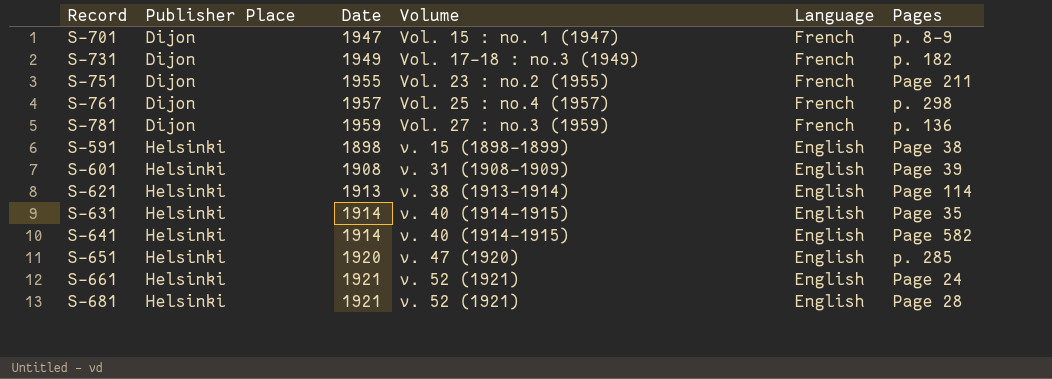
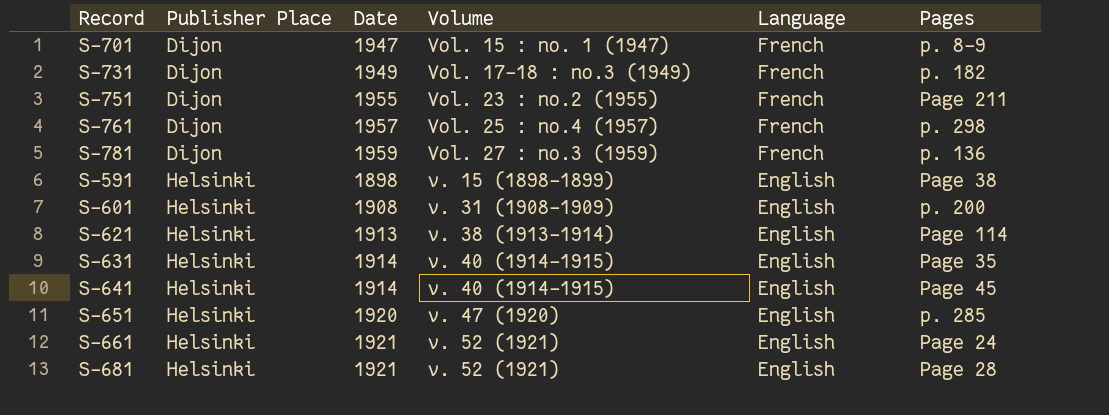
S-601 | Pages: Page 39 -> p. 200
S-641 | Pages: Page 582 -> Page 45

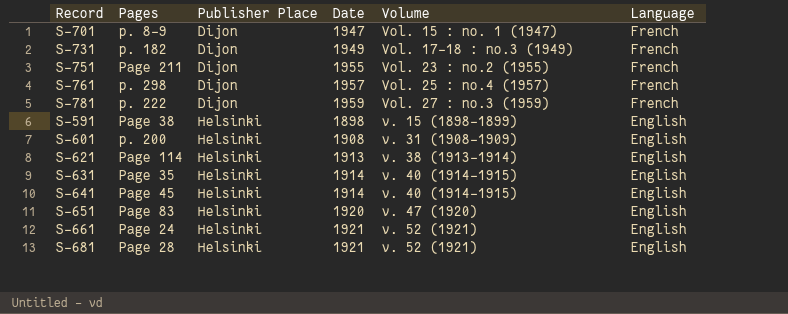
column Pages | position: 6 -> 2
S-781 | Pages: p. 136 -> p. 222
S-651 | Pages: p. 285 -> Page 83

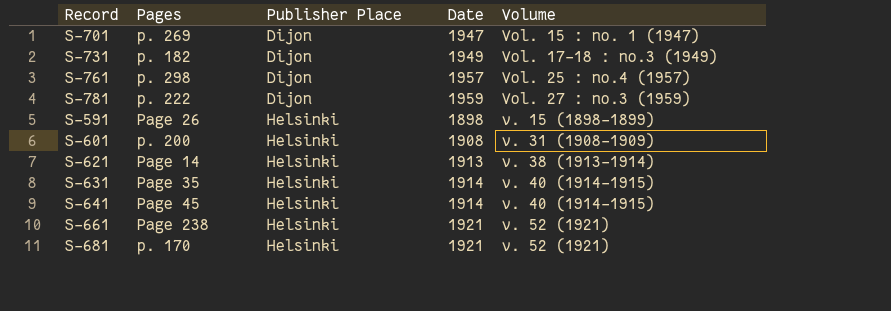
column Language | position: 6 -> none
row S-751: Page 211 | Dijon | 1955 | Vol. 23 : no.2 (1955) | French -> none
row S-651: Page 83 | Helsinki | 1920 | v. 47 (1920) | English -> none
S-701 | Pages: p. 8-9 -> p. 269
S-591 | Pages: Page 38 -> Page 26
S-621 | Pages: Page 114 -> Page 14
S-661 | Pages: Page 24 -> Page 238
S-681 | Pages: Page 28 -> p. 170

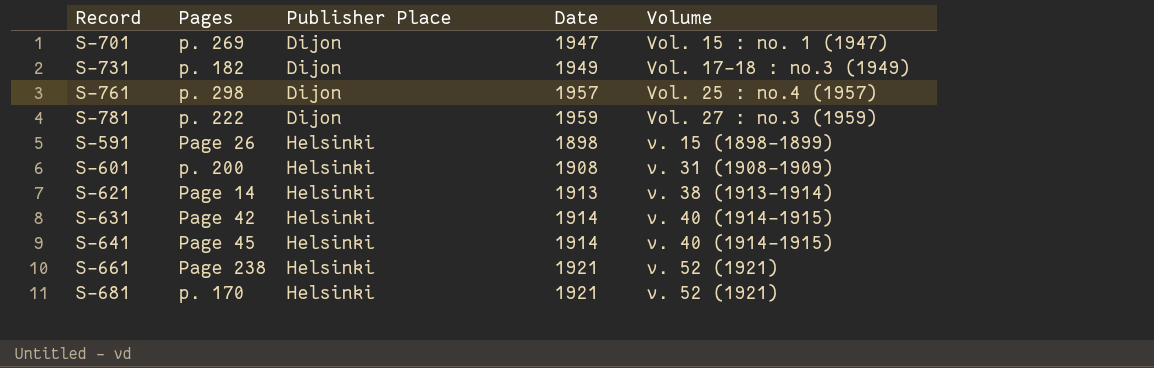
S-631 | Pages: Page 35 -> Page 42

